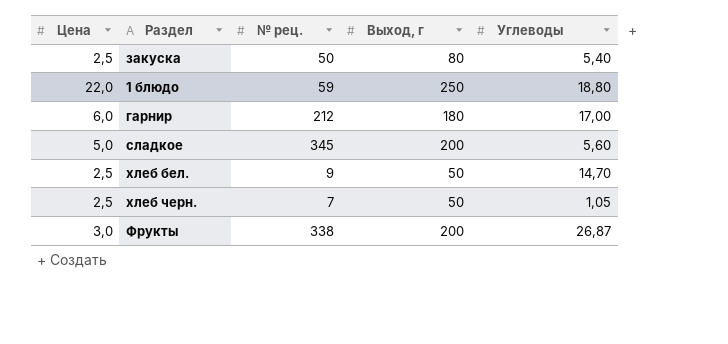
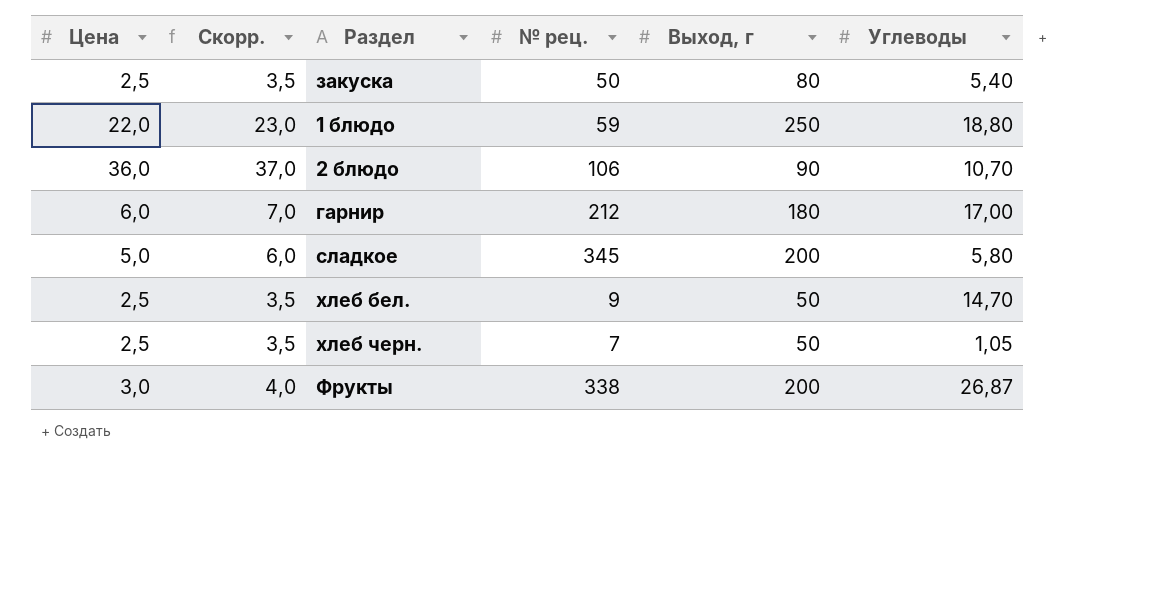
column Скорр. | formula: none -> [Цена] + 1
row 2 блюдо: none -> 36,0 | 37,0 | 106 | 90 | 10,70
сладкое | Углеводы: 5,60 -> 5,80

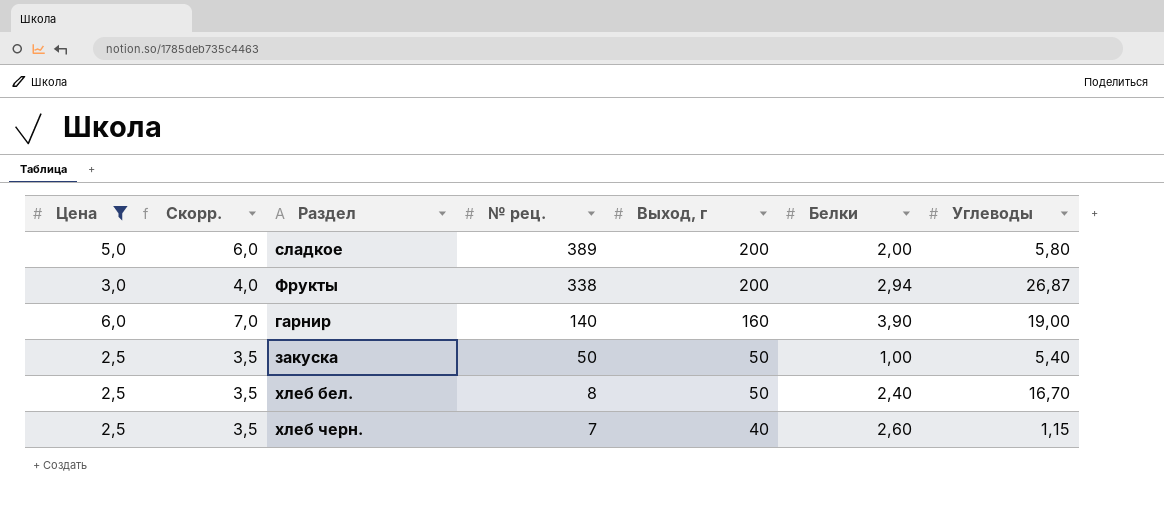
filter: none -> Цена <= 6,0
row order: none -> № рец. descending
column Белки | position: none -> 6
сладкое | № рец.: 345 -> 389
гарнир | № рец.: 212 -> 140
гарнир | Выход, г: 180 -> 160
гарнир | Углеводы: 17,00 -> 19,00
закуска | Выход, г: 80 -> 50
хлеб бел. | № рец.: 9 -> 8
хлеб бел. | Углеводы: 14,70 -> 16,70
хлеб черн. | Выход, г: 50 -> 40
хлеб черн. | Углеводы: 1,05 -> 1,15

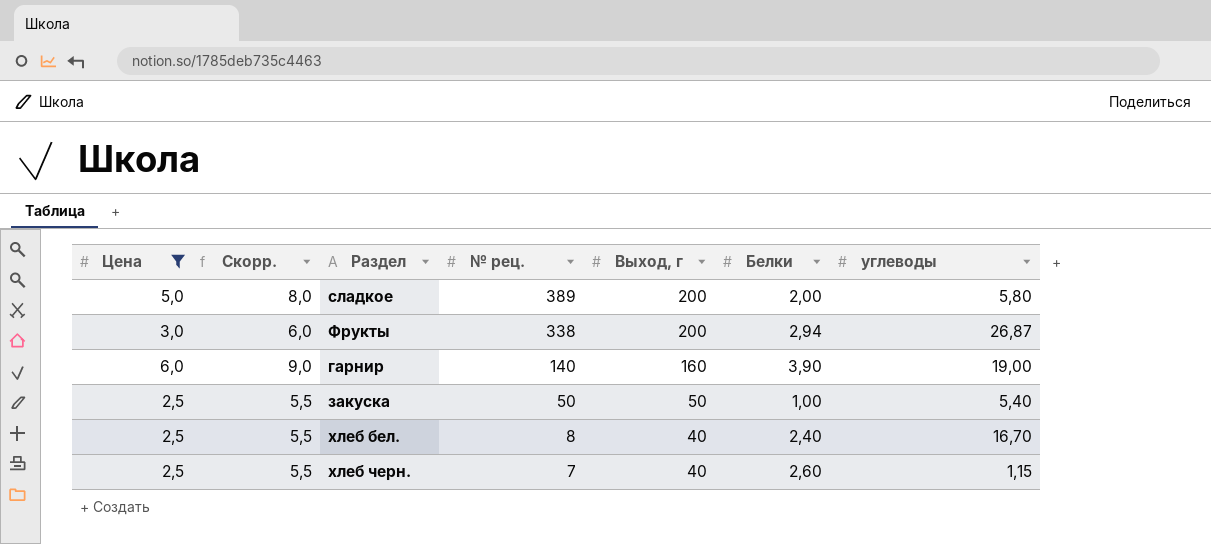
column Скорр. | formula: [Цена] + 1 -> [Цена] + 3
column name: Углеводы -> углеводы
хлеб бел. | Выход, г: 50 -> 40

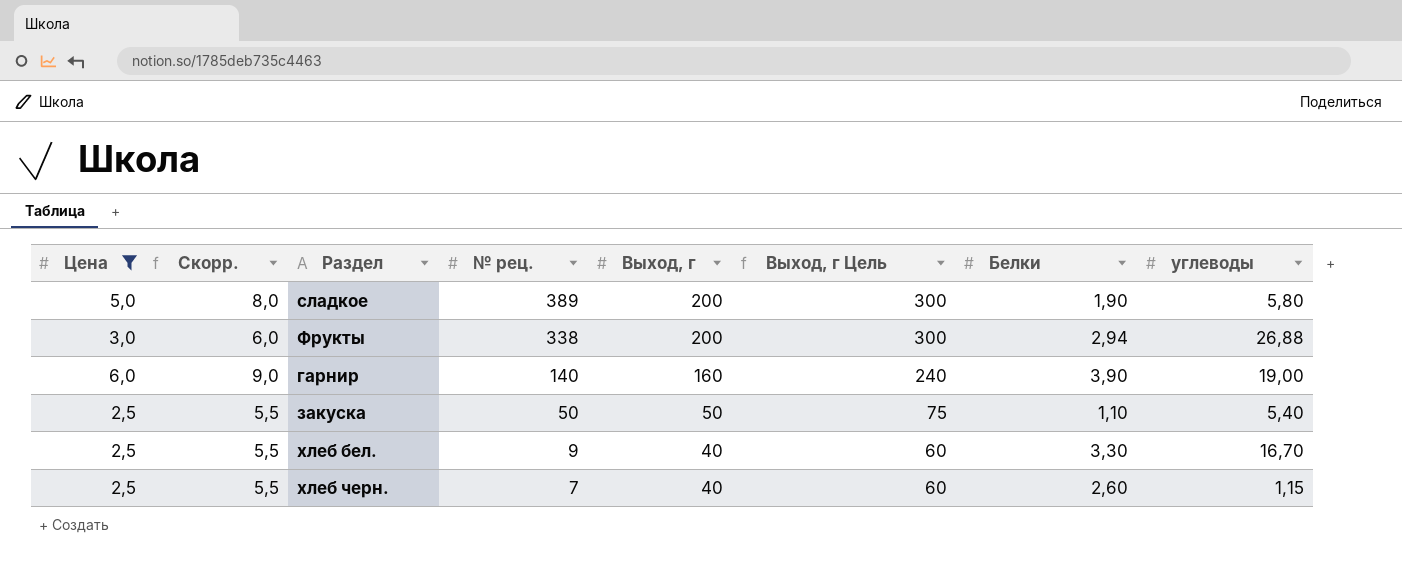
column Выход, г Цель | formula: none -> [Выход, г] * 1,5
сладкое | Белки: 2,00 -> 1,90
Фрукты | углеводы: 26,87 -> 26,88
закуска | Белки: 1,00 -> 1,10
хлеб бел. | № рец.: 8 -> 9
хлеб бел. | Белки: 2,40 -> 3,30

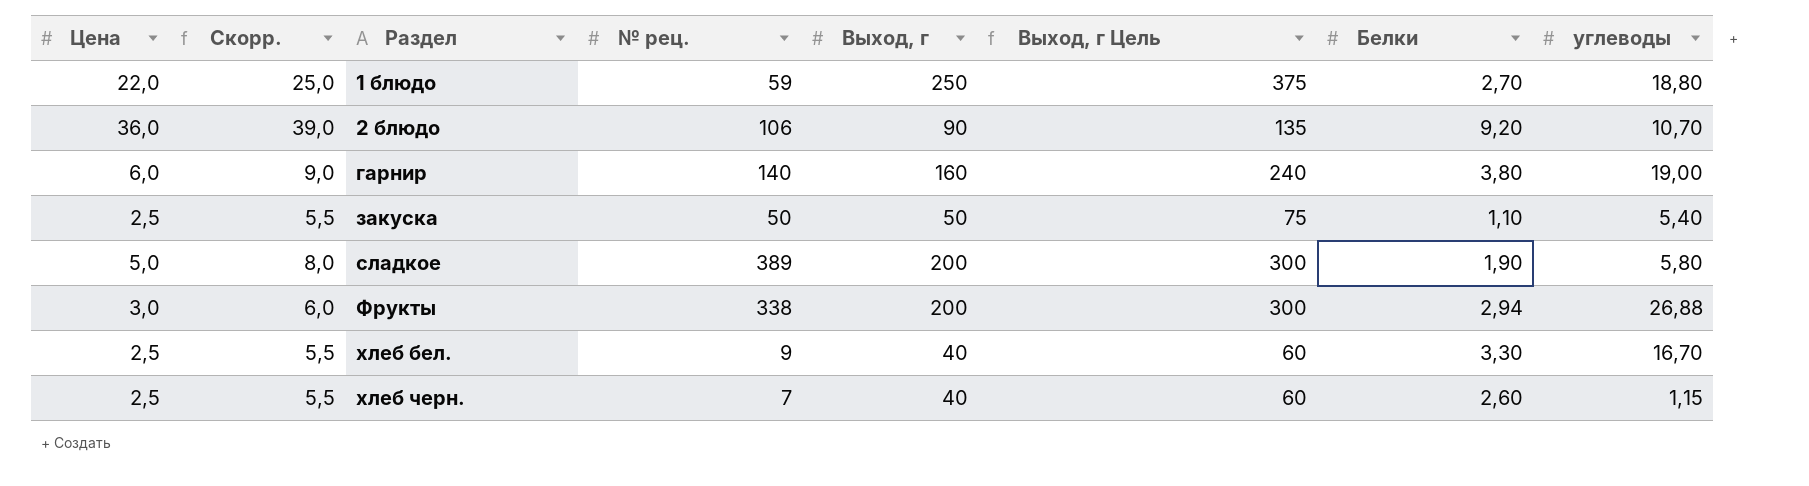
filter: Цена <= 6,0 -> none
row order: № рец. descending -> Раздел ascending
гарнир | Белки: 3,90 -> 3,80

